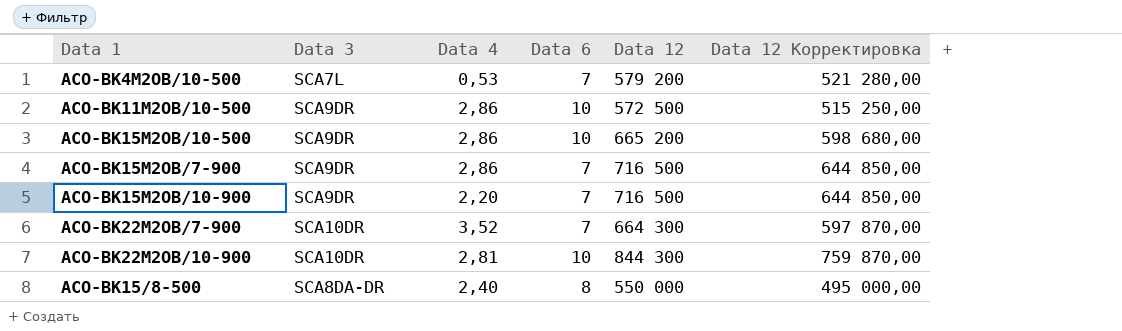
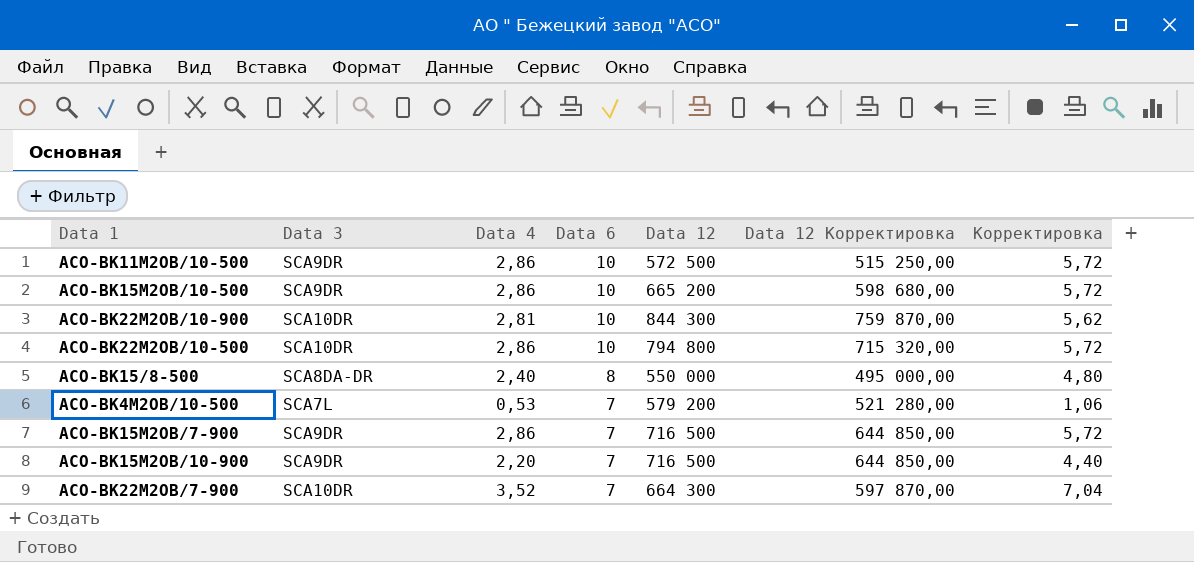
row order: none -> Data 6 descending
column Корректировка | formula: none -> [Data 4] * 2
row АСО-ВК22М2ОВ/10-500: none -> SCA10DR | 2,86 | 10 | 794 800 | 715 320,00 | 5,72

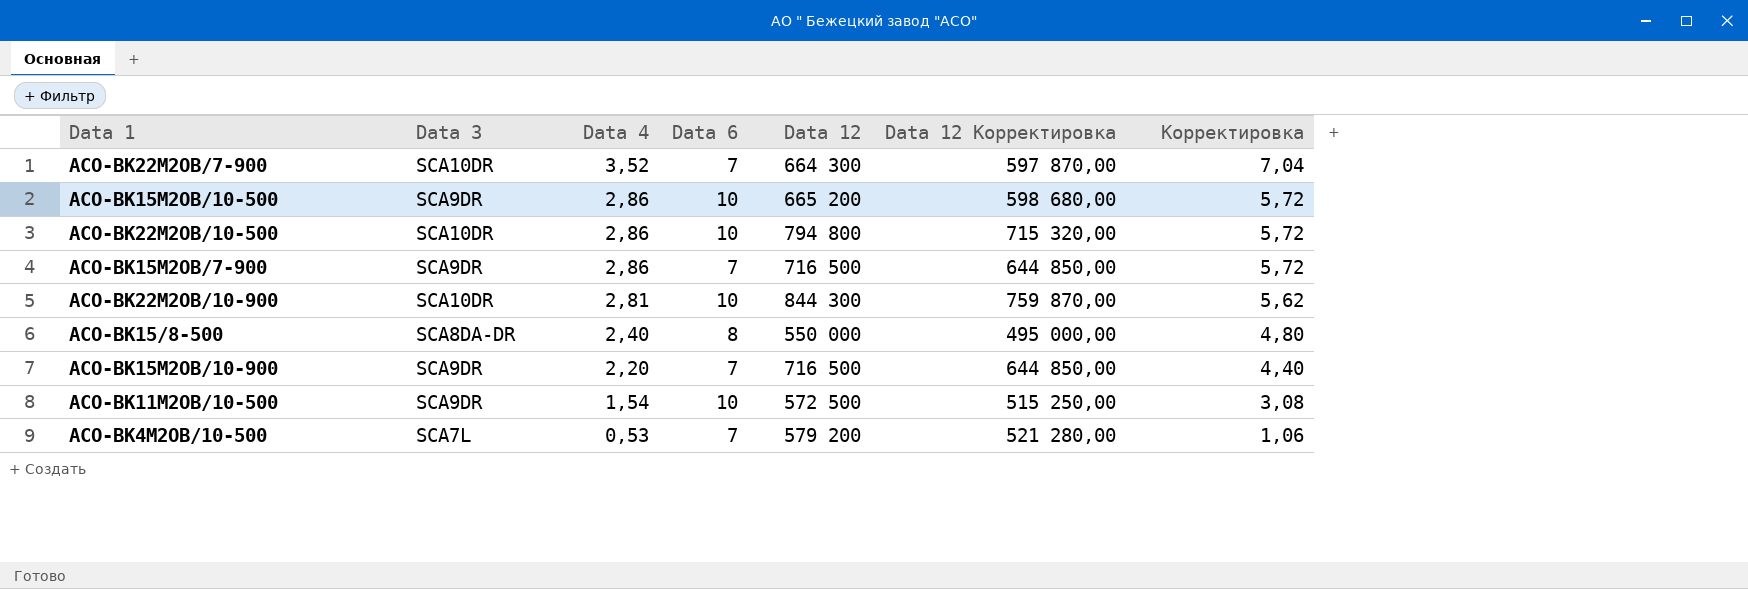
row order: Data 6 descending -> Data 4 descending
АСО-ВК11М2ОВ/10-500 | Data 4: 2,86 -> 1,54
АСО-ВК11М2ОВ/10-500 | Корректировка: 5,72 -> 3,08

